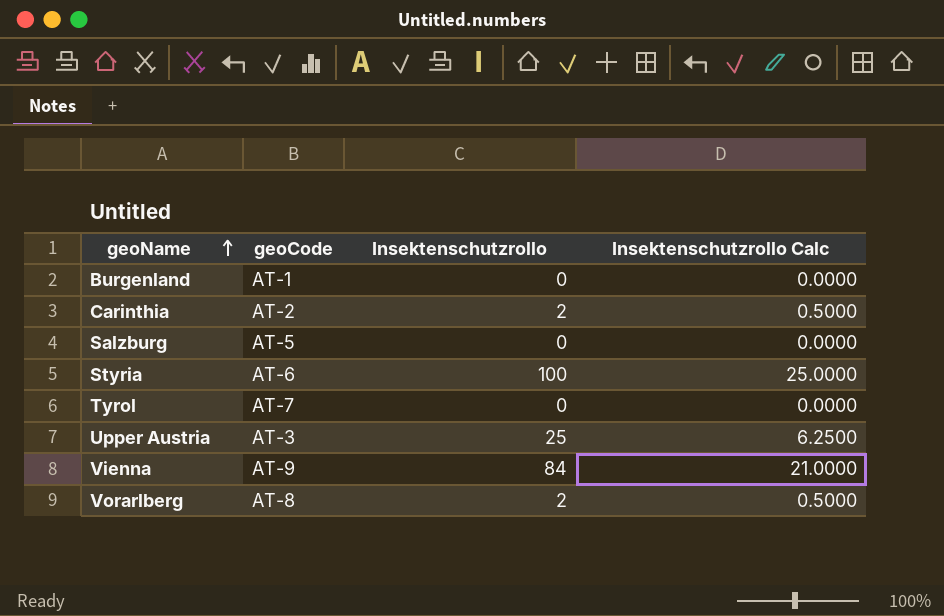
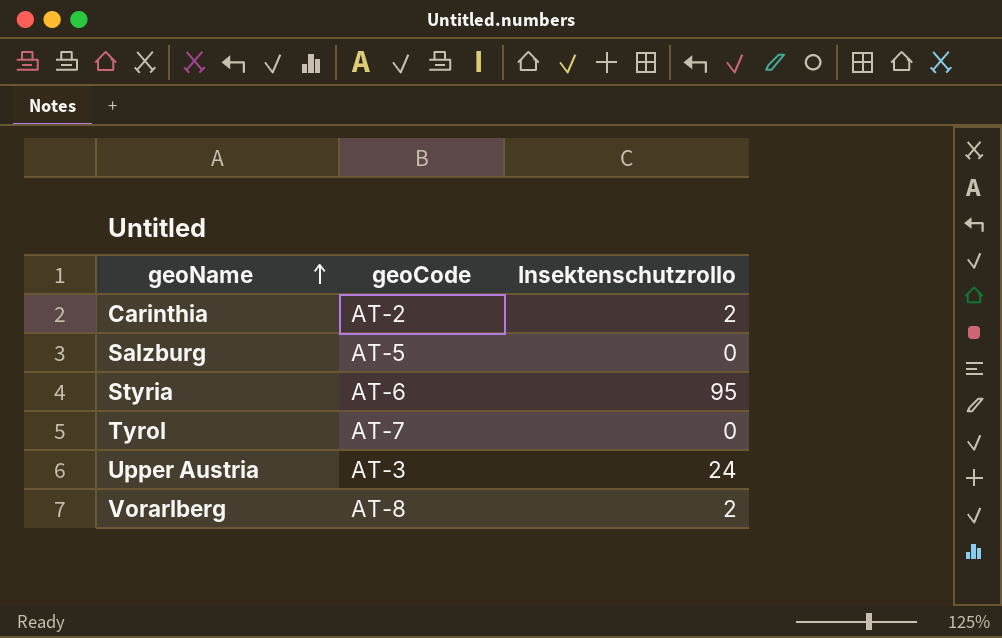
column Insektenschutzrollo Calc | formula: [Insektenschutzrollo] * 0.25 -> none
row Burgenland: AT-1 | 0 | 0.0000 -> none
row Vienna: AT-9 | 84 | 21.0000 -> none
Styria | Insektenschutzrollo: 100 -> 95
Upper Austria | Insektenschutzrollo: 25 -> 24

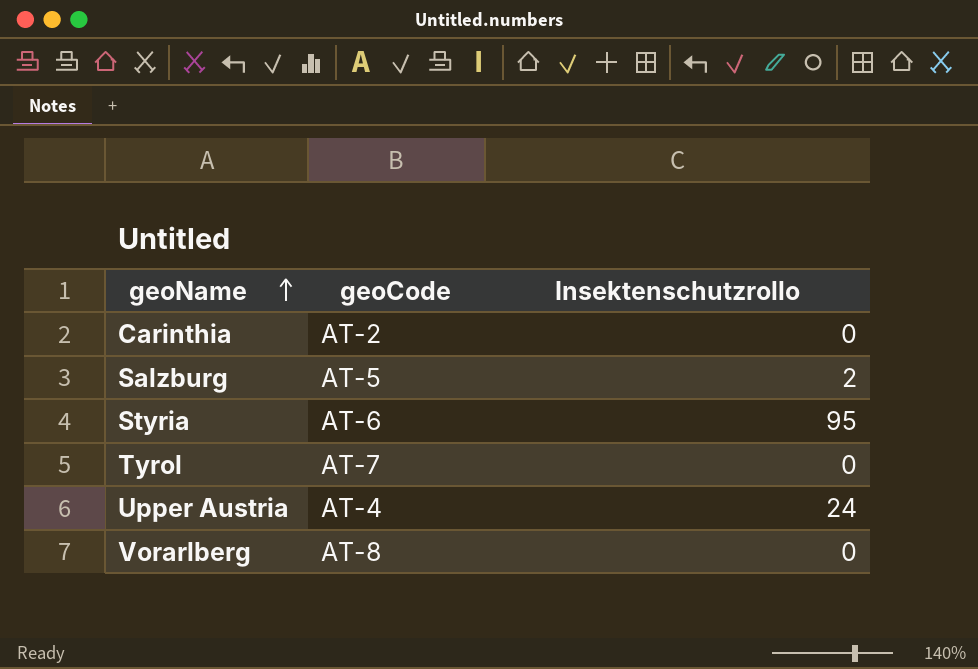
Carinthia | Insektenschutzrollo: 2 -> 0
Salzburg | Insektenschutzrollo: 0 -> 2
Upper Austria | geoCode: AT-3 -> AT-4
Vorarlberg | Insektenschutzrollo: 2 -> 0

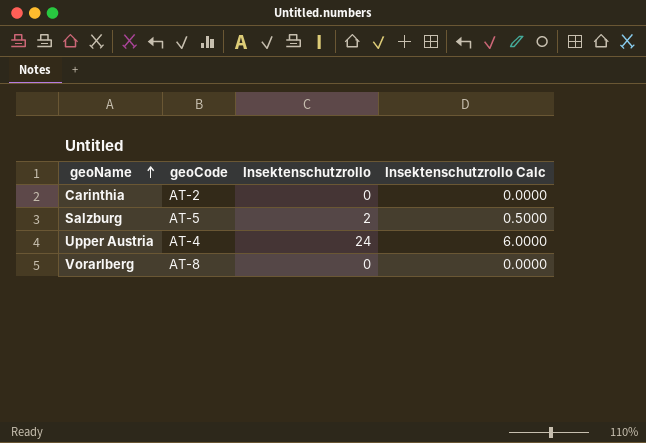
column Insektenschutzrollo Calc | formula: none -> [Insektenschutzrollo] * 0.25
row Styria: AT-6 | 95 -> none
row Tyrol: AT-7 | 0 -> none

